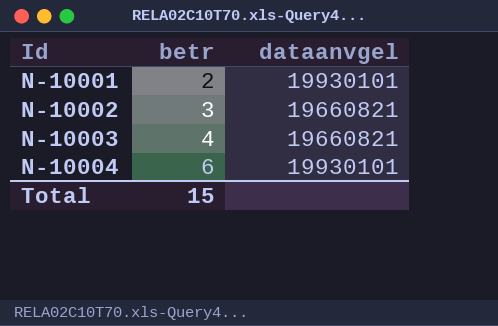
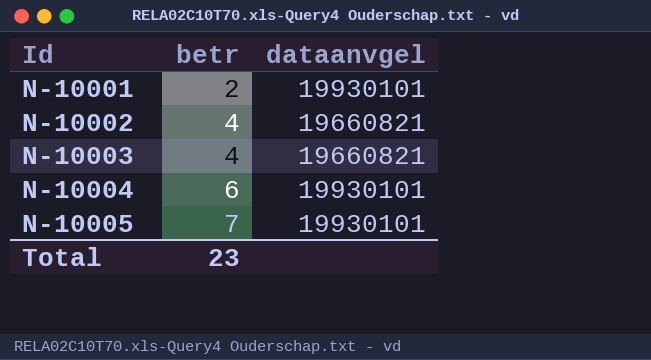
N-10002 | betr: 3 -> 4
row N-10005: none -> 7 | 19930101
Total | betr: 15 -> 23

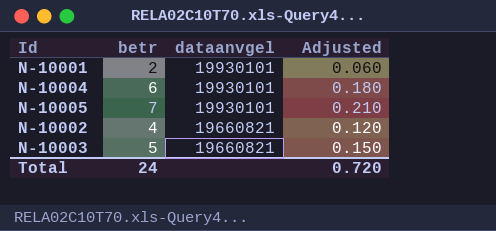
row order: Id ascending -> dataanvgel descending
column Adjusted | formula: none -> [betr] * 0.03
N-10003 | betr: 4 -> 5
Total | betr: 23 -> 24

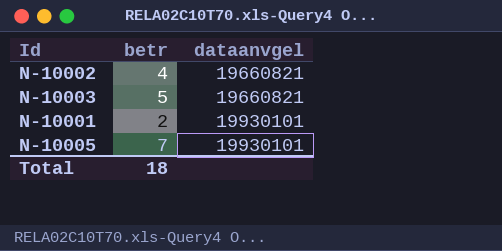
row order: dataanvgel descending -> dataanvgel ascending
column Adjusted | formula: [betr] * 0.03 -> none
row N-10004: 6 | 19930101 | 0.180 -> none
Total | betr: 24 -> 18

